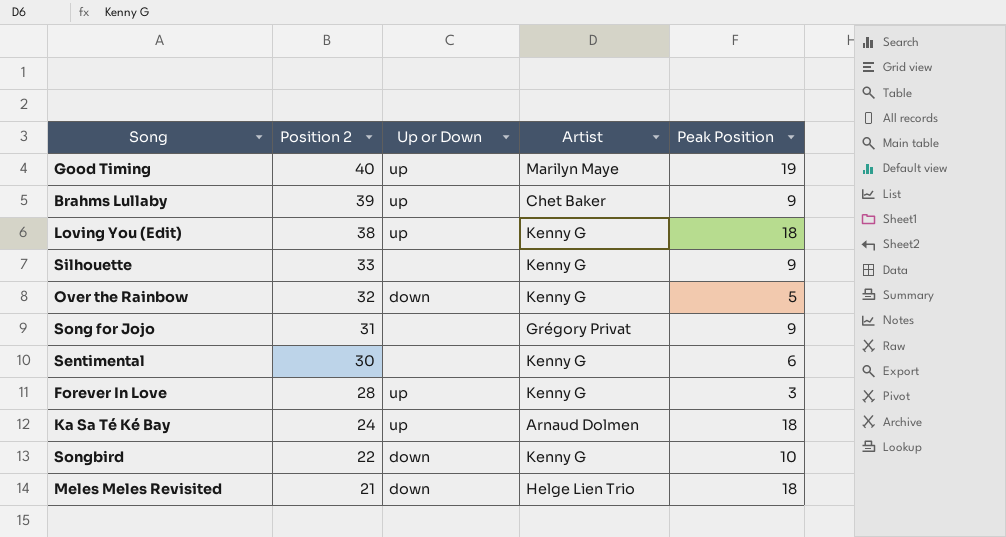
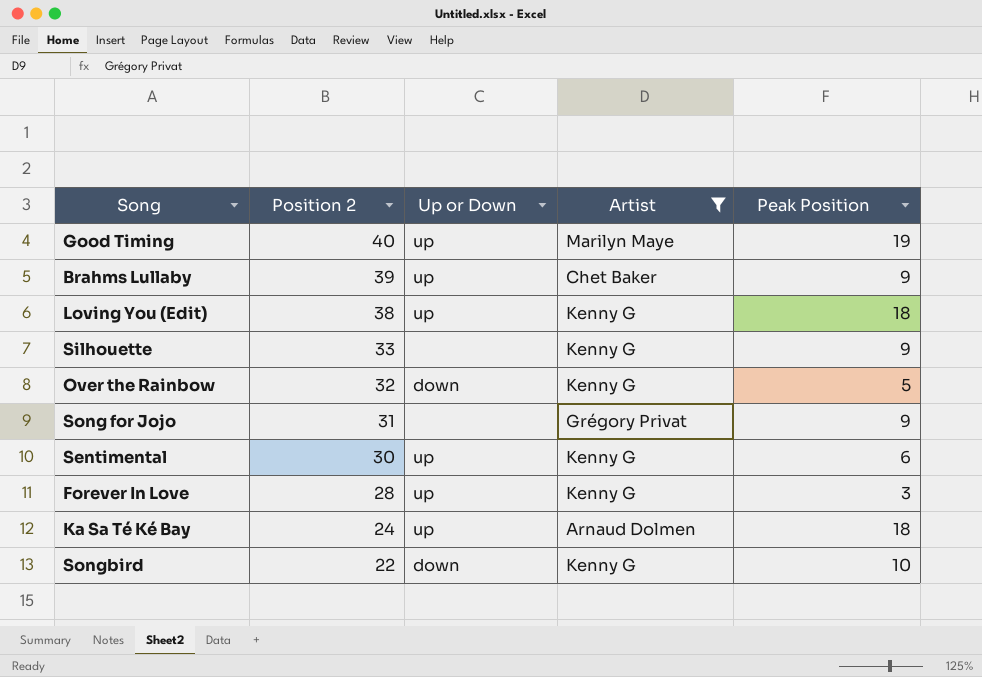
filter: none -> Artist != Helge Lien Trio
Sentimental | Up or Down: none -> up

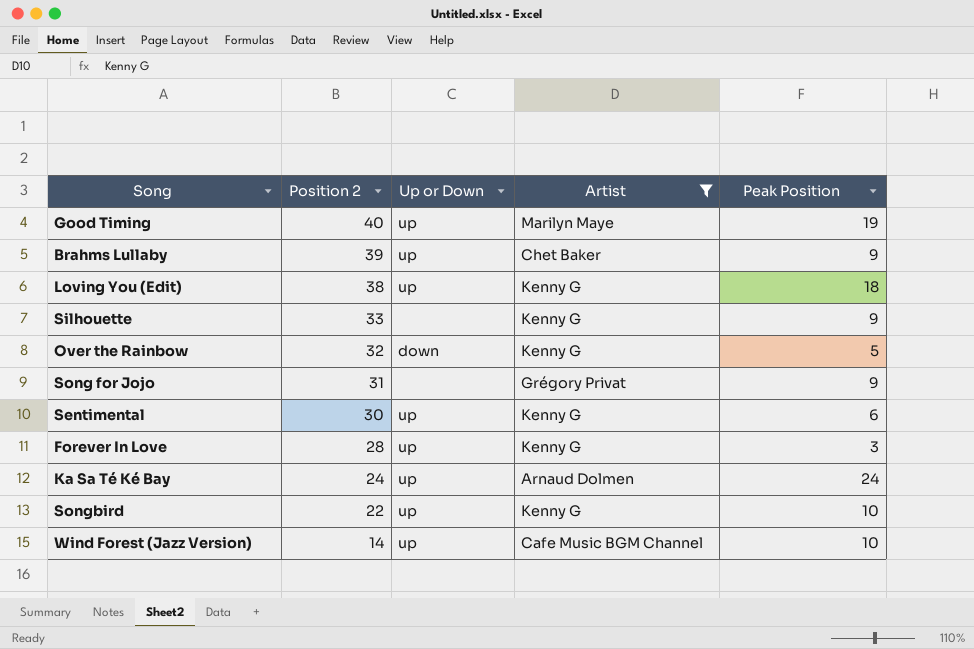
Ka Sa Té Ké Bay | Peak Position: 18 -> 24
Songbird | Up or Down: down -> up
row Wind Forest (Jazz Version): none -> 14 | up | Cafe Music BGM Channel | 10

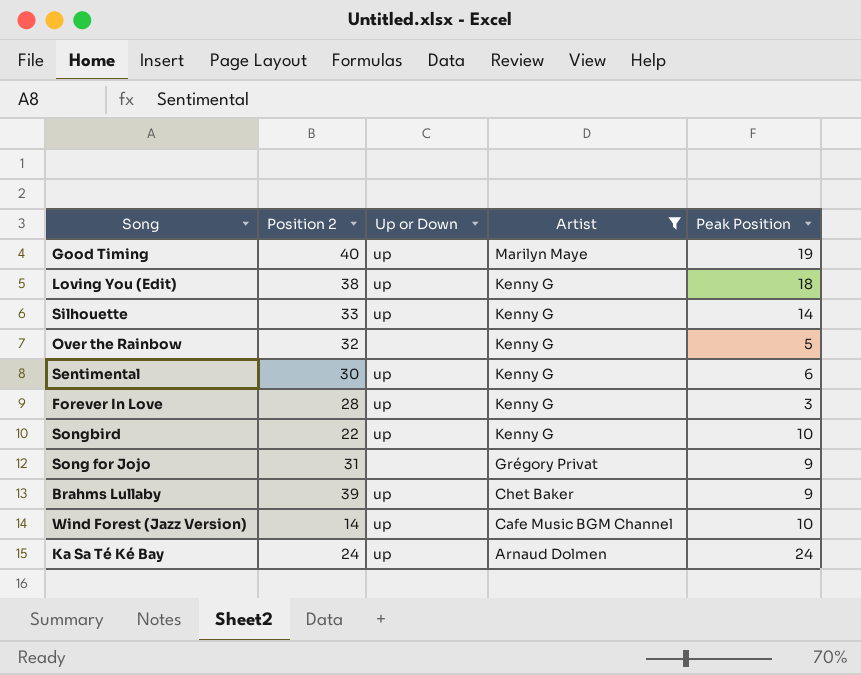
row order: Position 2 descending -> Artist descending
Silhouette | Up or Down: none -> up
Silhouette | Peak Position: 9 -> 14
Over the Rainbow | Up or Down: down -> none

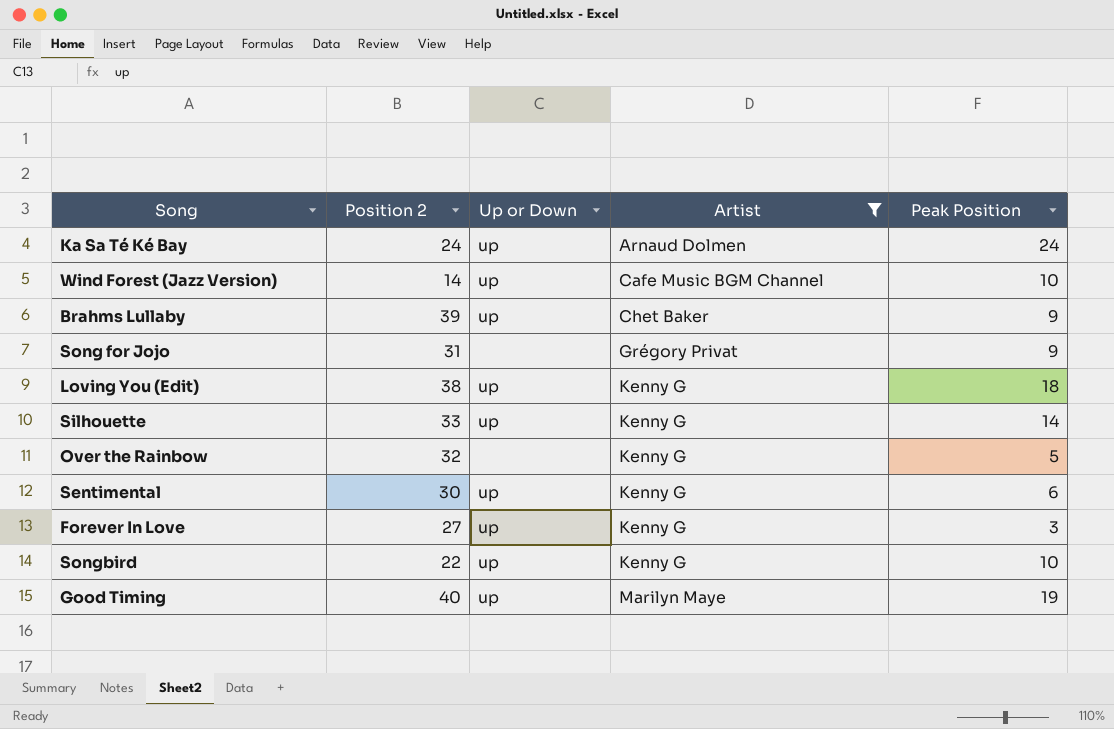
row order: Artist descending -> Artist ascending
Forever In Love | Position 2: 28 -> 27

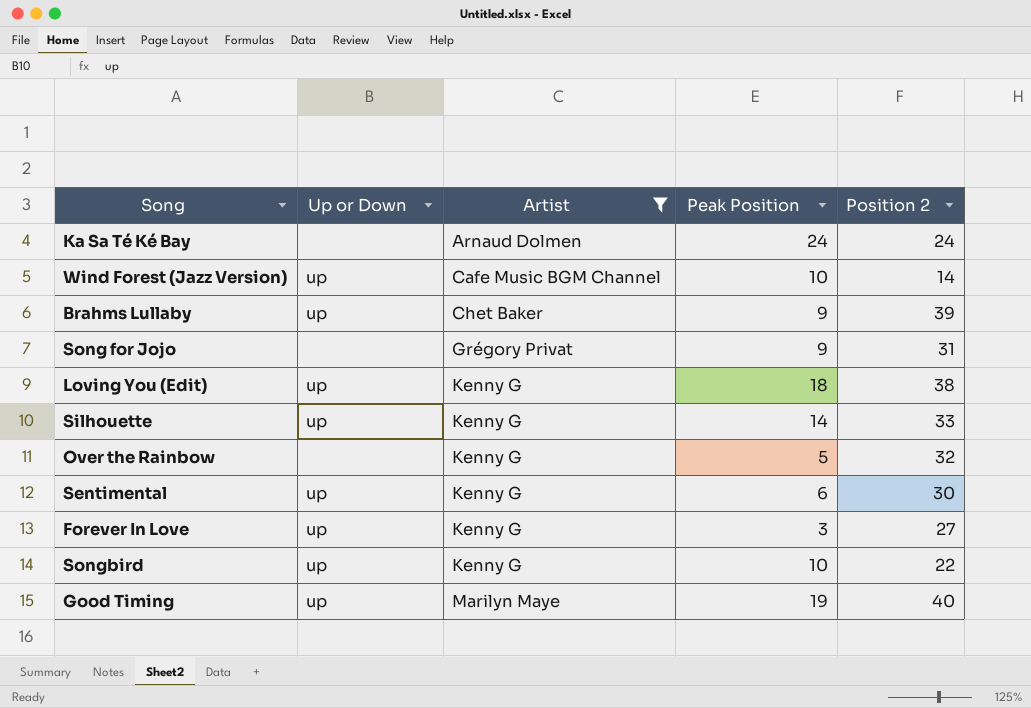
column Position 2 | position: 2 -> 5
Ka Sa Té Ké Bay | Up or Down: up -> none

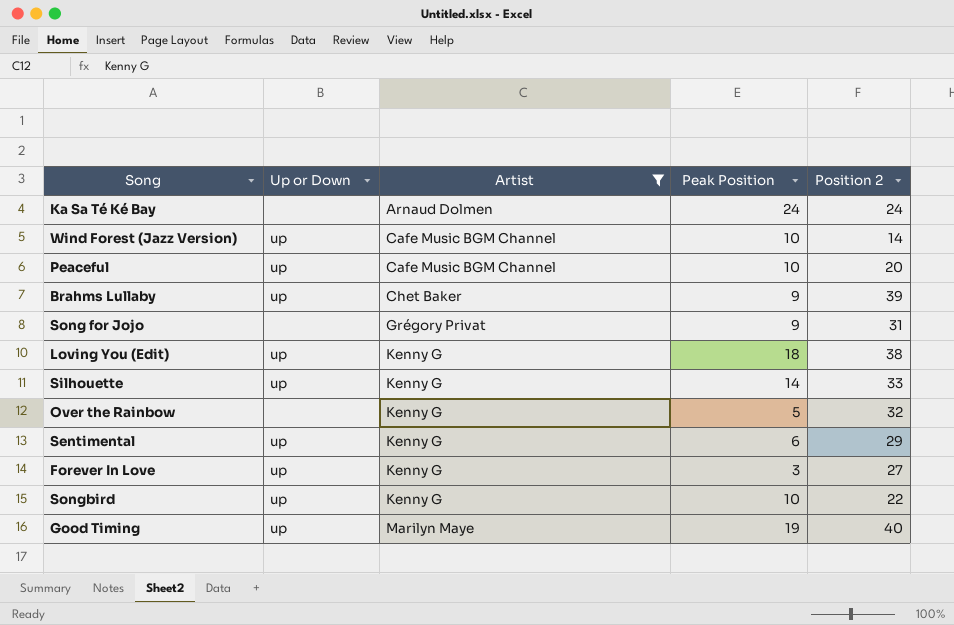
row Peaceful: none -> up | Cafe Music BGM Channel | 10 | 20
Sentimental | Position 2: 30 -> 29

